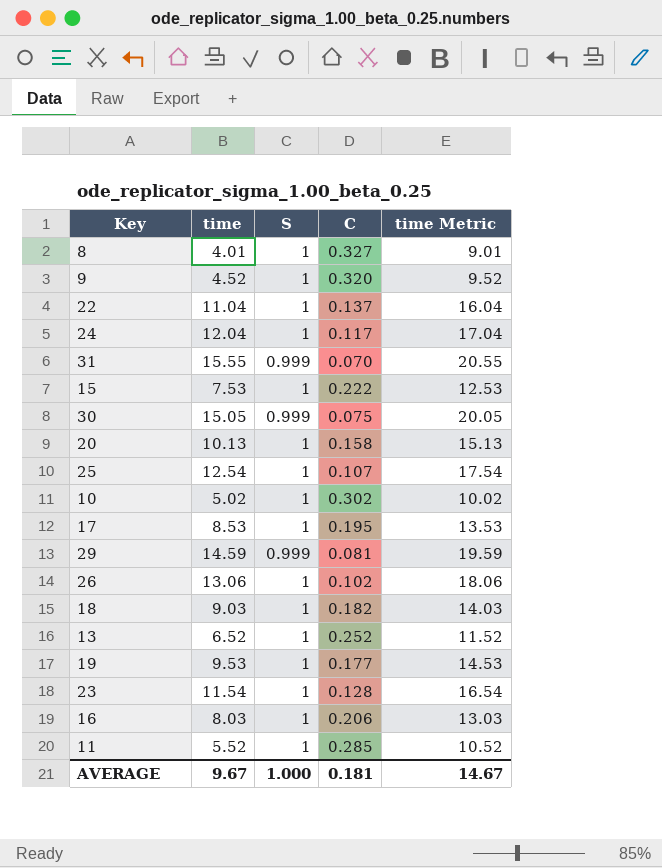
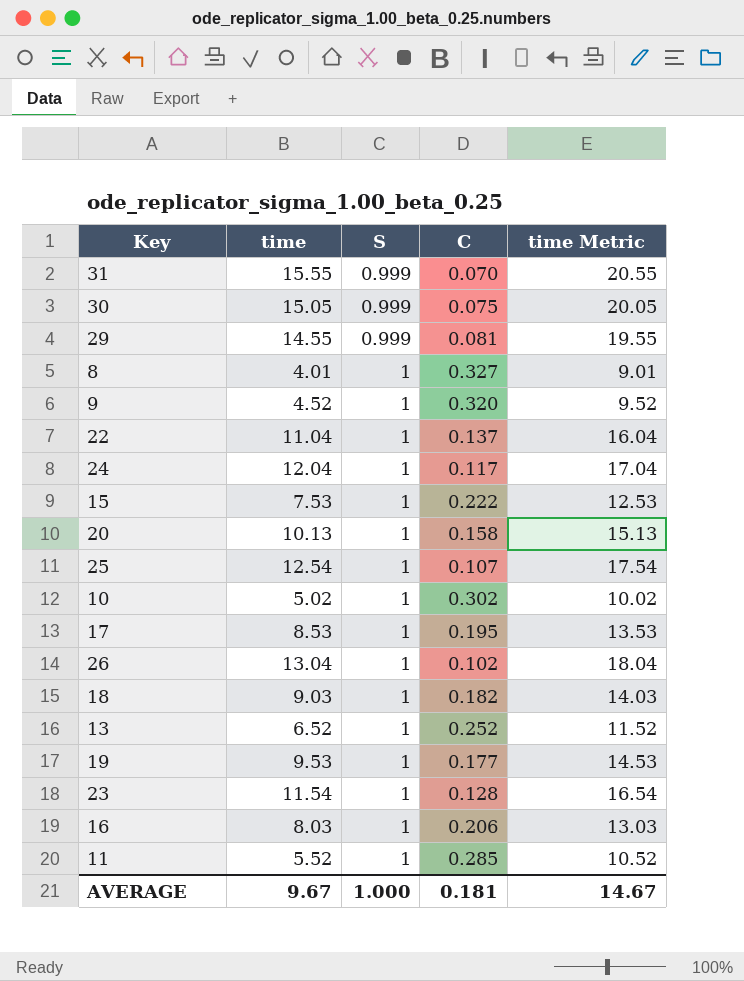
row order: none -> S ascending
29 | time: 14.59 -> 14.55
29 | time Metric: 19.59 -> 19.55
26 | time: 13.06 -> 13.04
26 | time Metric: 18.06 -> 18.04

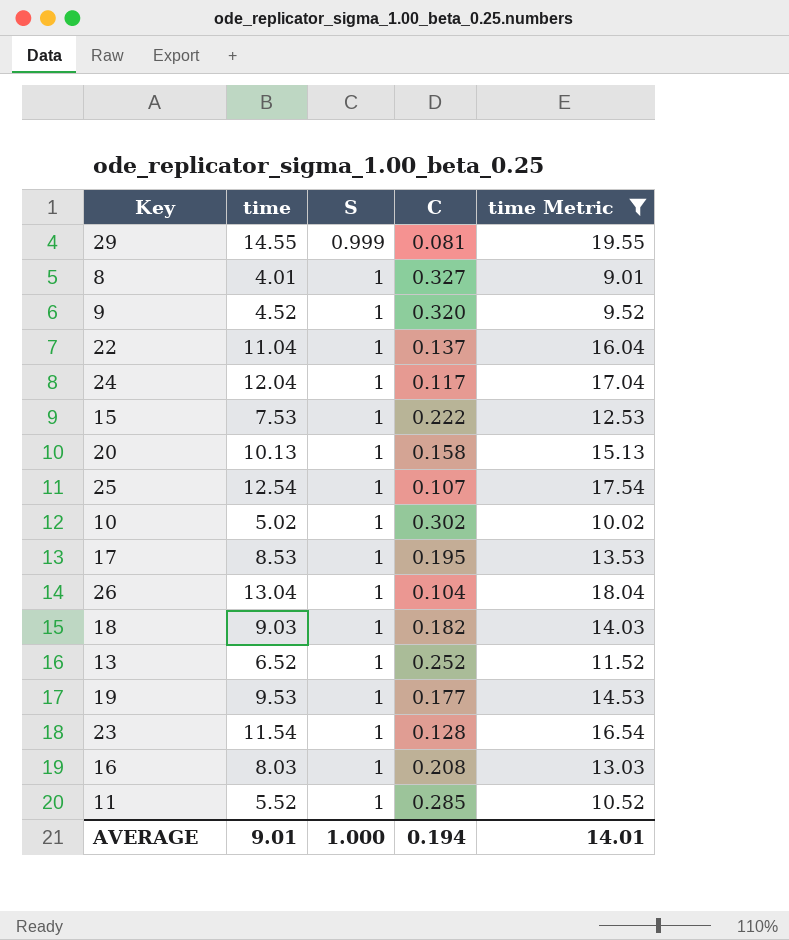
filter: none -> time Metric <= 19.55
26 | C: 0.102 -> 0.104
16 | C: 0.206 -> 0.208
AVERAGE | time: 9.67 -> 9.01
AVERAGE | C: 0.181 -> 0.194
AVERAGE | time Metric: 14.67 -> 14.01

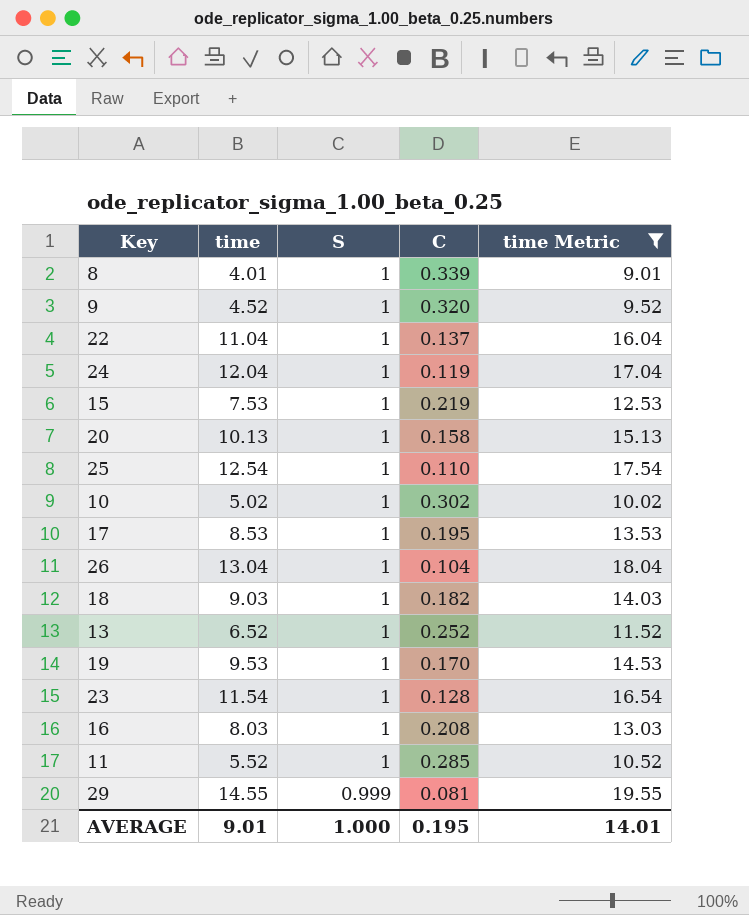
row order: S ascending -> S descending
8 | C: 0.327 -> 0.339
24 | C: 0.117 -> 0.119
15 | C: 0.222 -> 0.219
25 | C: 0.107 -> 0.110
19 | C: 0.177 -> 0.170
AVERAGE | C: 0.194 -> 0.195

